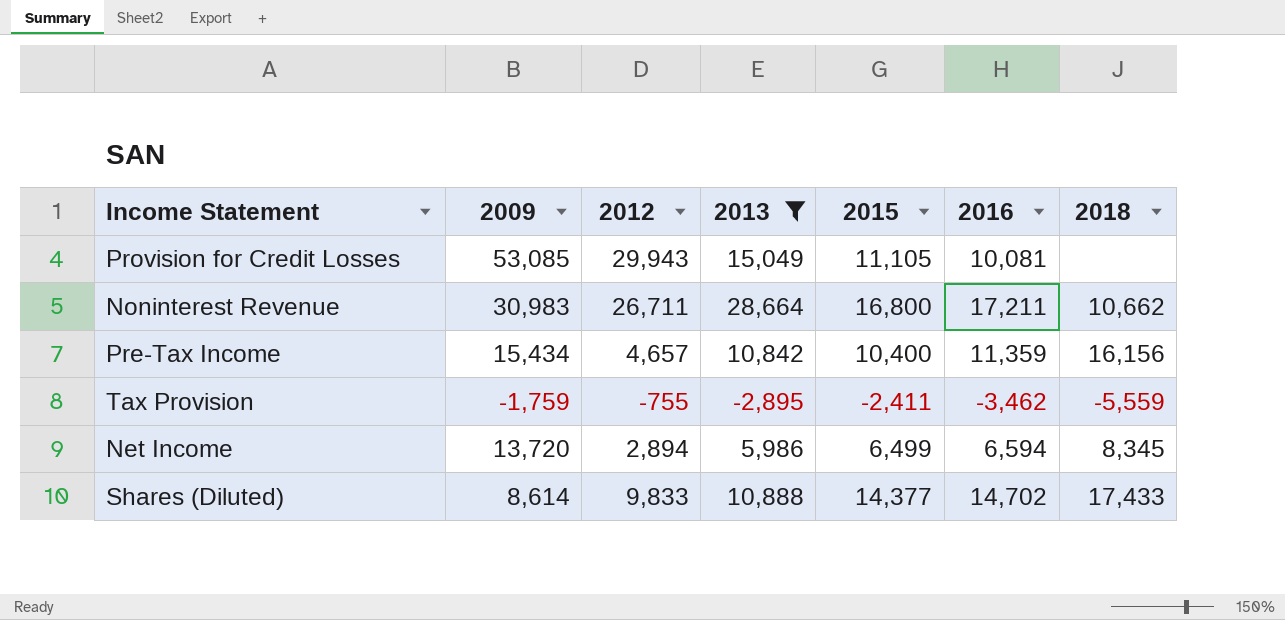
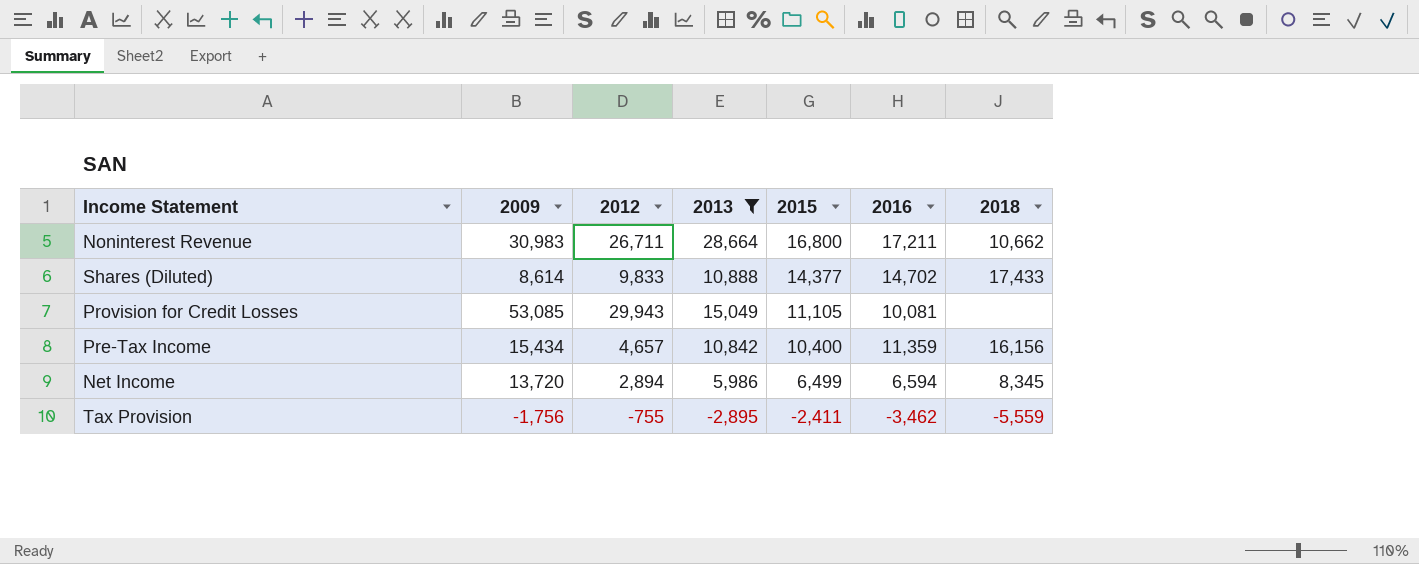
row order: none -> 2015 descending
Tax Provision | 2009: -1,759 -> -1,756

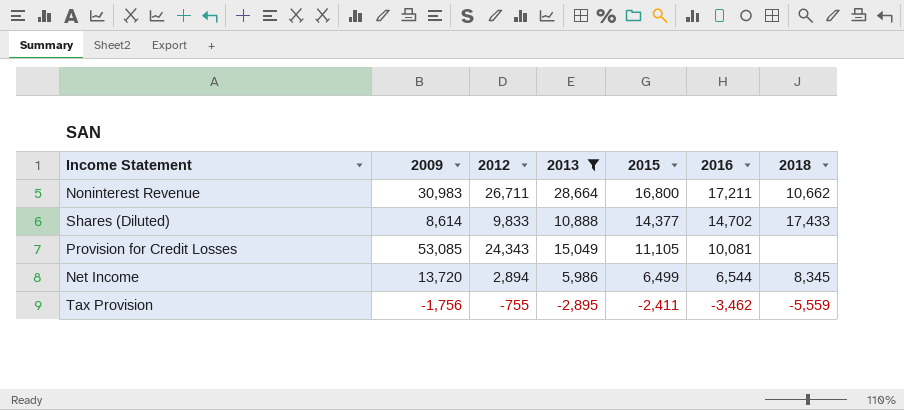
row Pre-Tax Income: 15,434 | 4,657 | 10,842 | 10,400 | 11,359 | 16,156 -> none
Provision for Credit Losses | 2012: 29,943 -> 24,343
Net Income | 2016: 6,594 -> 6,544

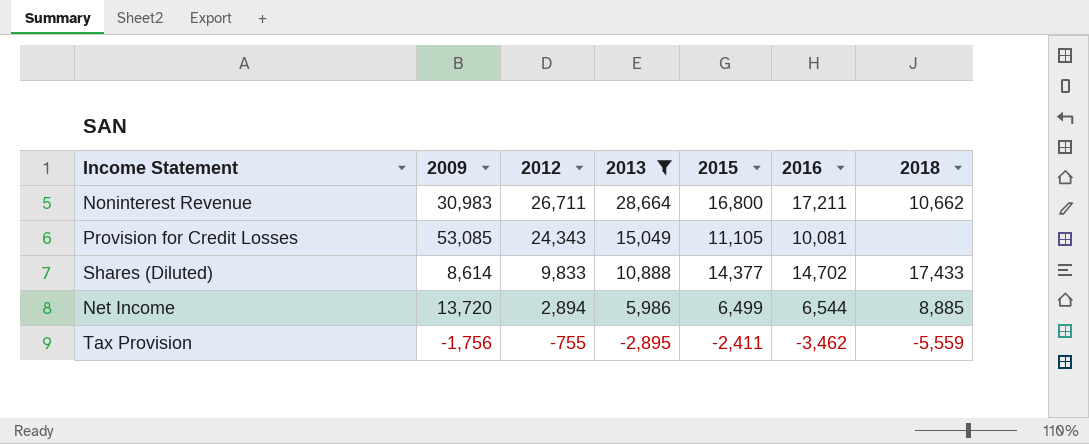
row order: 2015 descending -> 2012 descending
Net Income | 2018: 8,345 -> 8,885

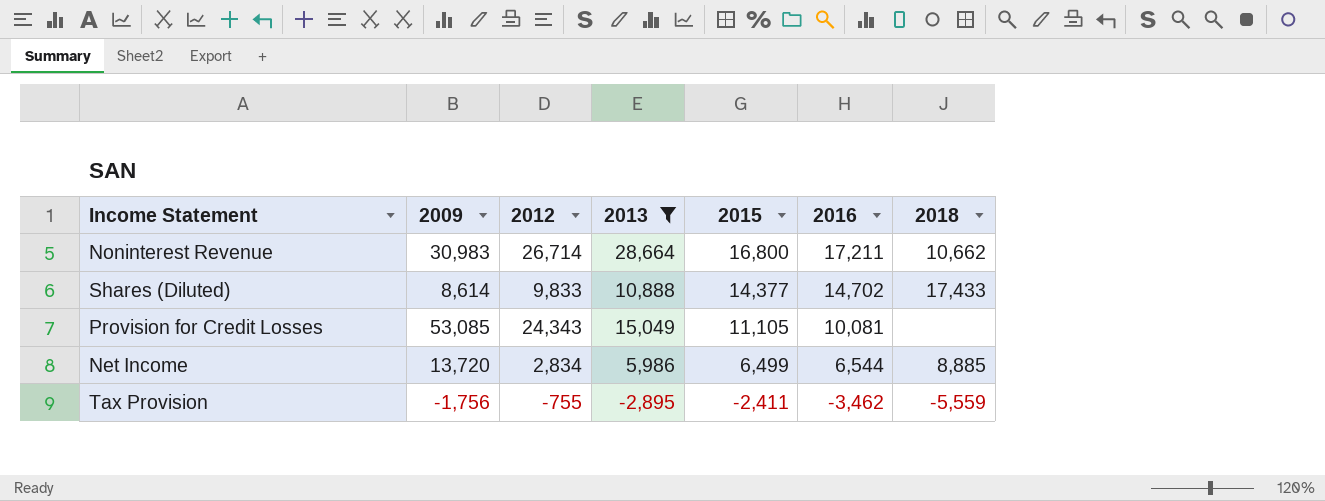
row order: 2012 descending -> 2015 descending
Noninterest Revenue | 2012: 26,711 -> 26,714
Net Income | 2012: 2,894 -> 2,834

